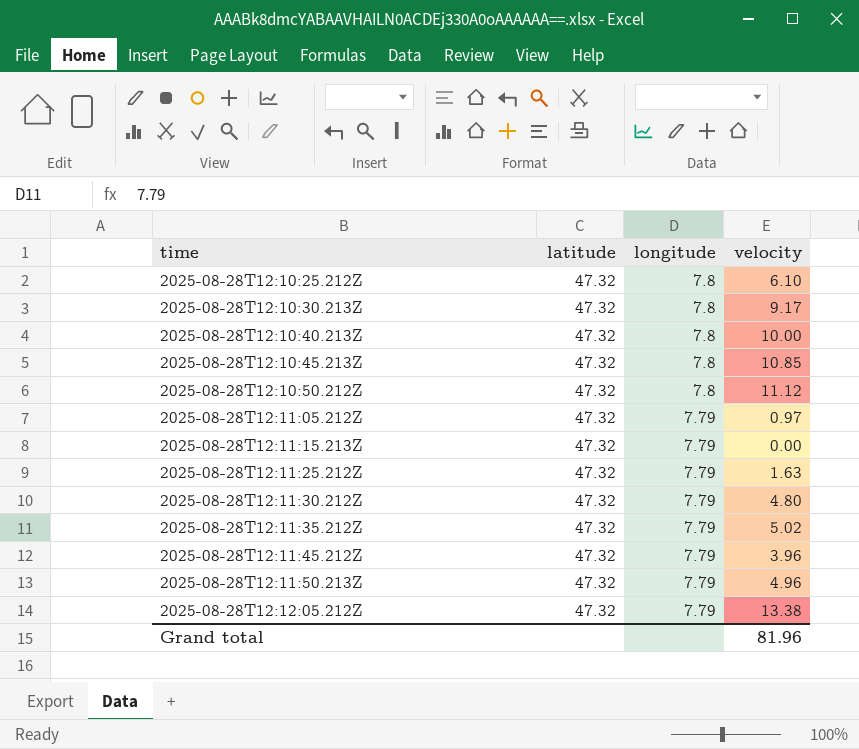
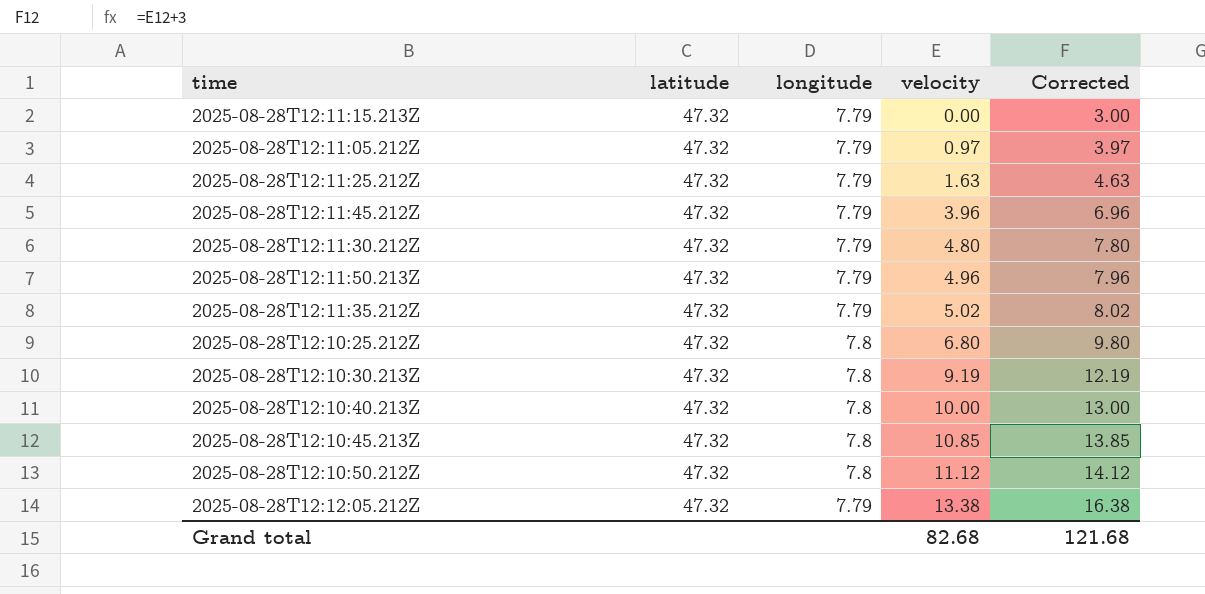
row order: time ascending -> velocity ascending
column Corrected | formula: none -> [velocity] + 3
2025-08-28T12:10:25.212Z | velocity: 6.10 -> 6.80
2025-08-28T12:10:30.213Z | velocity: 9.17 -> 9.19
Grand total | velocity: 81.96 -> 82.68

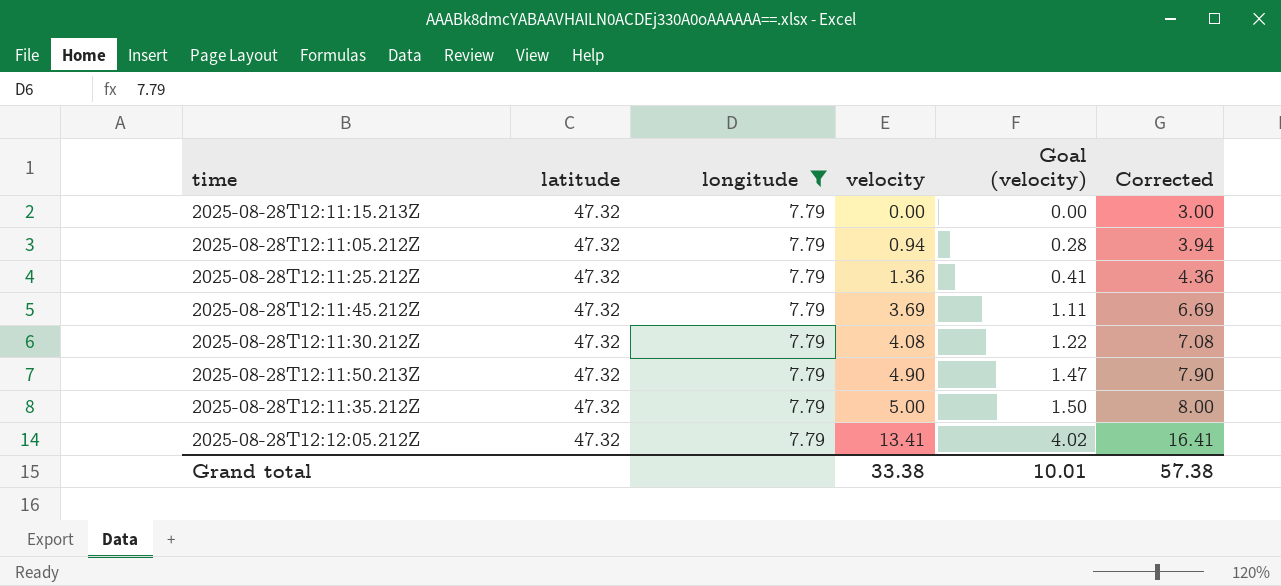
filter: none -> longitude = 7.79
column Goal (velocity) | formula: none -> [velocity] * 0.3
2025-08-28T12:11:05.212Z | velocity: 0.97 -> 0.94
2025-08-28T12:11:05.212Z | Corrected: 3.97 -> 3.94
2025-08-28T12:11:25.212Z | velocity: 1.63 -> 1.36
2025-08-28T12:11:25.212Z | Corrected: 4.63 -> 4.36
2025-08-28T12:11:45.212Z | velocity: 3.96 -> 3.69
2025-08-28T12:11:45.212Z | Corrected: 6.96 -> 6.69
2025-08-28T12:11:30.212Z | velocity: 4.80 -> 4.08
2025-08-28T12:11:30.212Z | Corrected: 7.80 -> 7.08
2025-08-28T12:11:50.213Z | velocity: 4.96 -> 4.90
2025-08-28T12:11:50.213Z | Corrected: 7.96 -> 7.90
2025-08-28T12:11:35.212Z | velocity: 5.02 -> 5.00
2025-08-28T12:11:35.212Z | Corrected: 8.02 -> 8.00
2025-08-28T12:12:05.212Z | velocity: 13.38 -> 13.41
2025-08-28T12:12:05.212Z | Corrected: 16.38 -> 16.41
Grand total | velocity: 82.68 -> 33.38
Grand total | Corrected: 121.68 -> 57.38

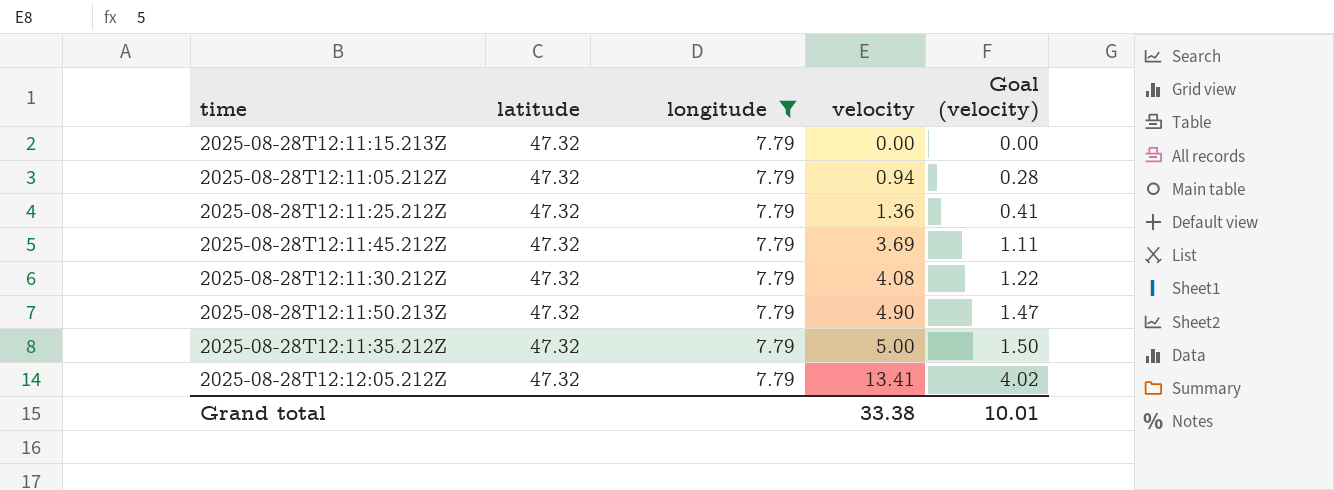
column Corrected | formula: [velocity] + 3 -> none

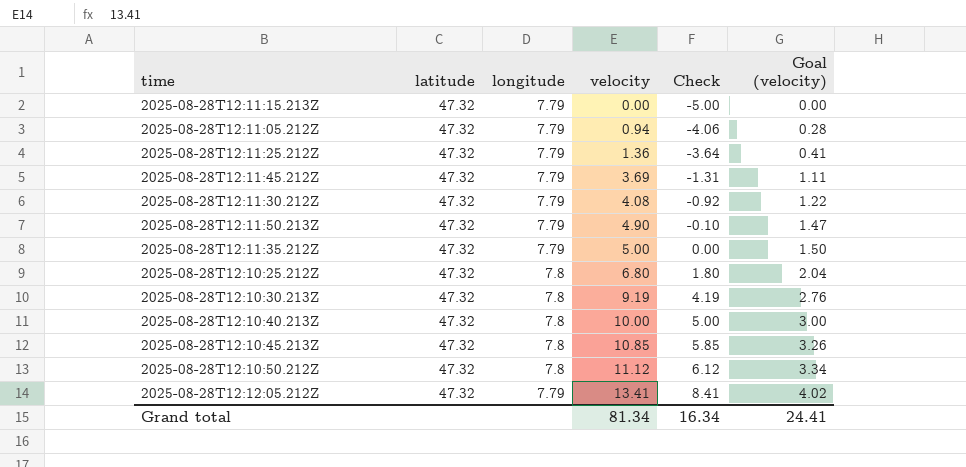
filter: longitude = 7.79 -> none
column Check | formula: none -> [velocity] - 5
Grand total | velocity: 33.38 -> 81.34
Grand total | Goal (velocity): 10.01 -> 24.41

